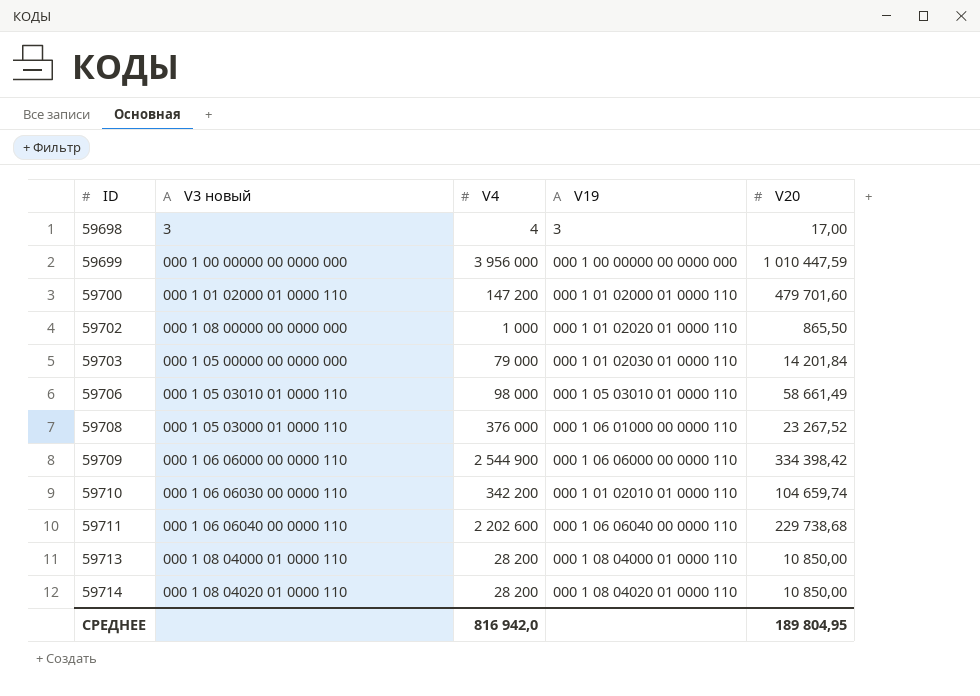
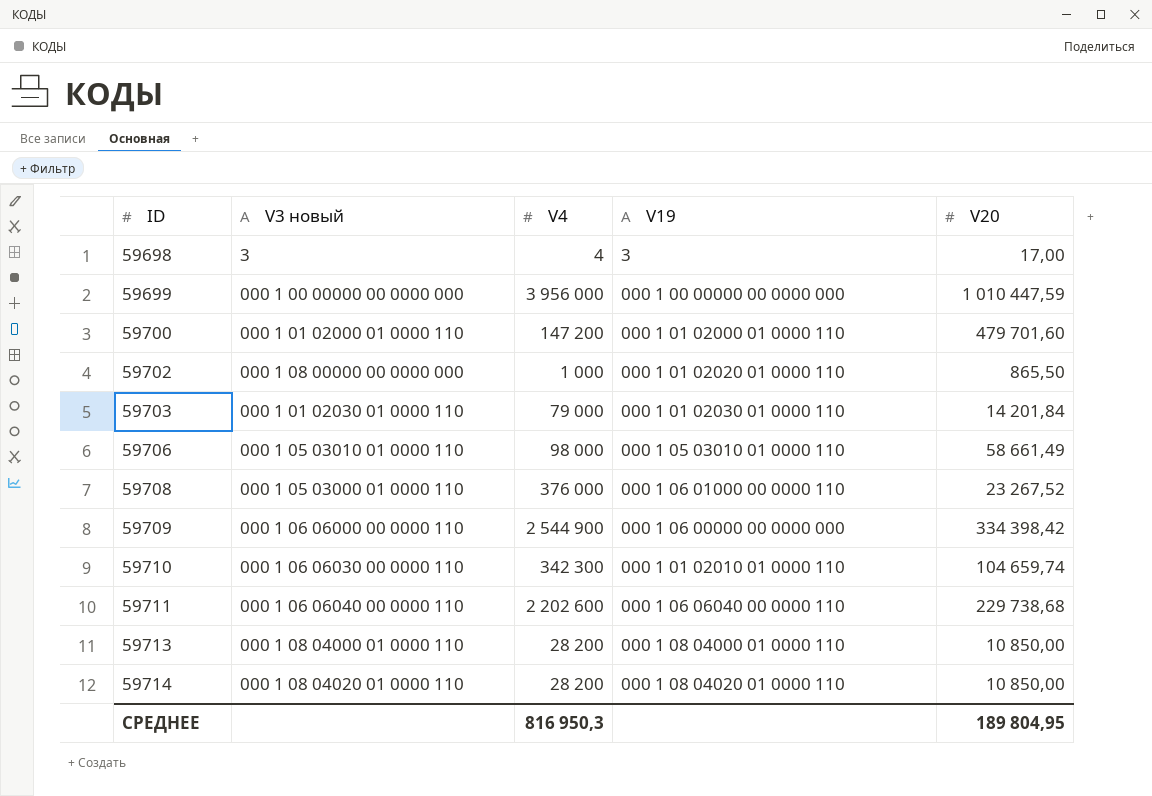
59703 | V3 новый: 000 1 05 00000 00 0000 000 -> 000 1 01 02030 01 0000 110
59709 | V19: 000 1 06 06000 00 0000 110 -> 000 1 06 00000 00 0000 000
59710 | V4: 342 200 -> 342 300
СРЕДНЕЕ | V4: 816 942,0 -> 816 950,3

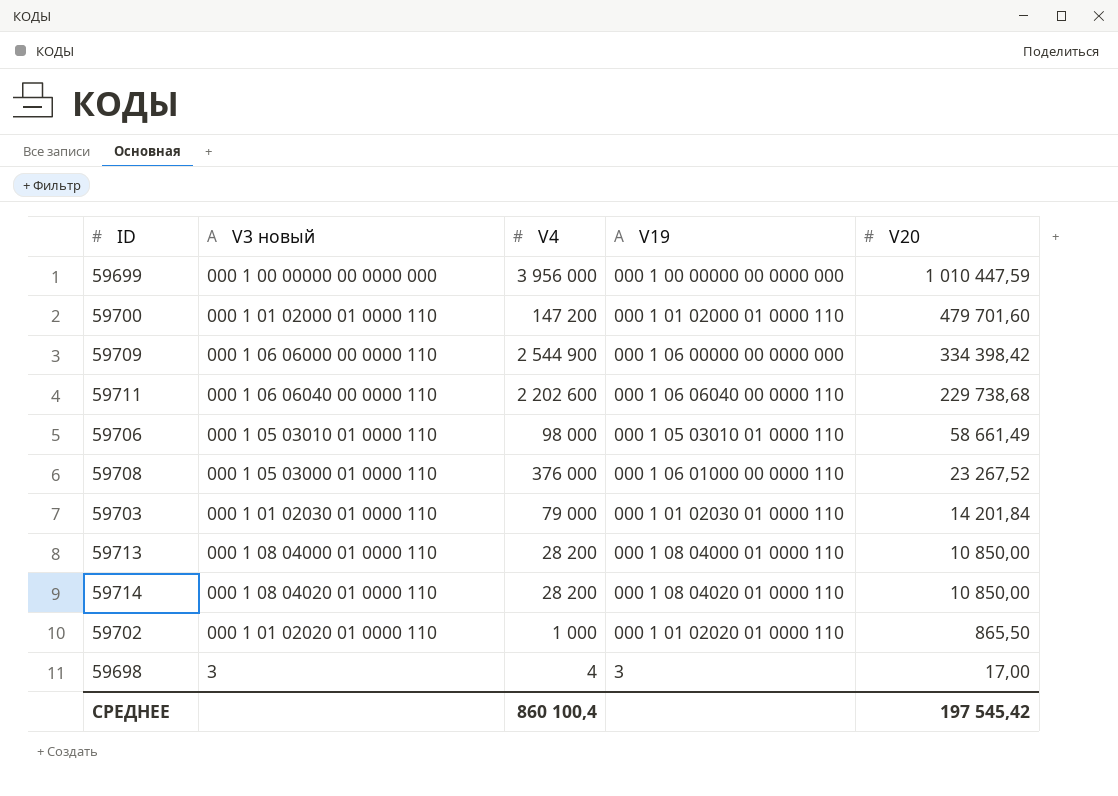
row order: ID ascending -> V20 descending
row 59710: 000 1 06 06030 00 0000 110 | 342 300 | 000 1 01 02010 01 0000 110 | 104 659,74 -> none
59702 | V3 новый: 000 1 08 00000 00 0000 000 -> 000 1 01 02020 01 0000 110
СРЕДНЕЕ | V4: 816 950,3 -> 860 100,4
СРЕДНЕЕ | V20: 189 804,95 -> 197 545,42

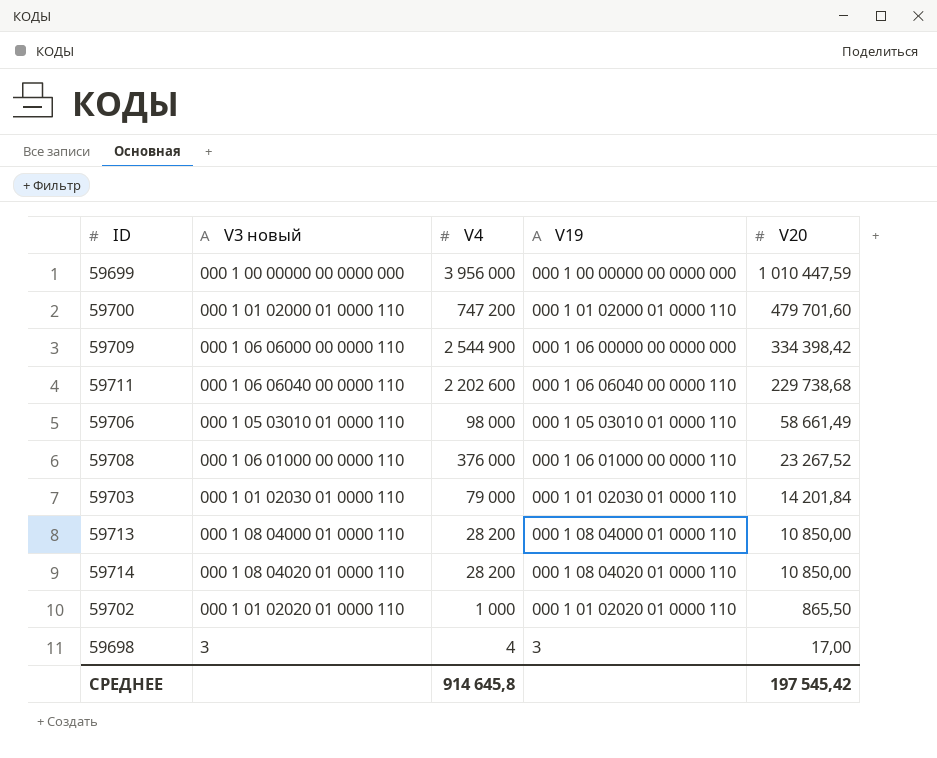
59700 | V4: 147 200 -> 747 200
59708 | V3 новый: 000 1 05 03000 01 0000 110 -> 000 1 06 01000 00 0000 110
СРЕДНЕЕ | V4: 860 100,4 -> 914 645,8

